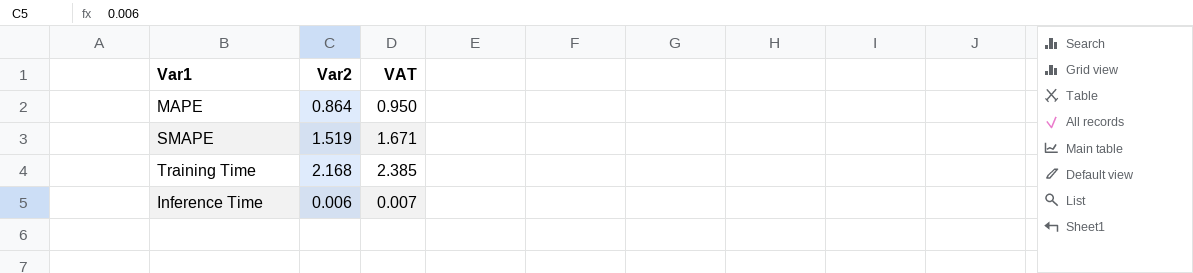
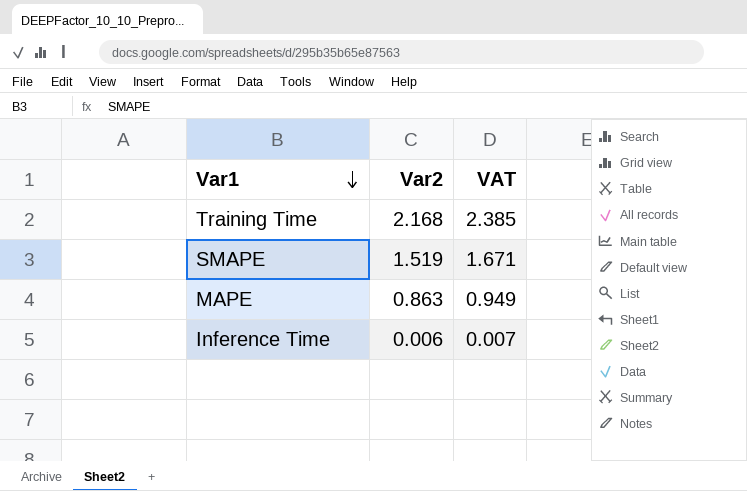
row order: none -> Var1 descending
MAPE | Var2: 0.864 -> 0.863
MAPE | VAT: 0.950 -> 0.949

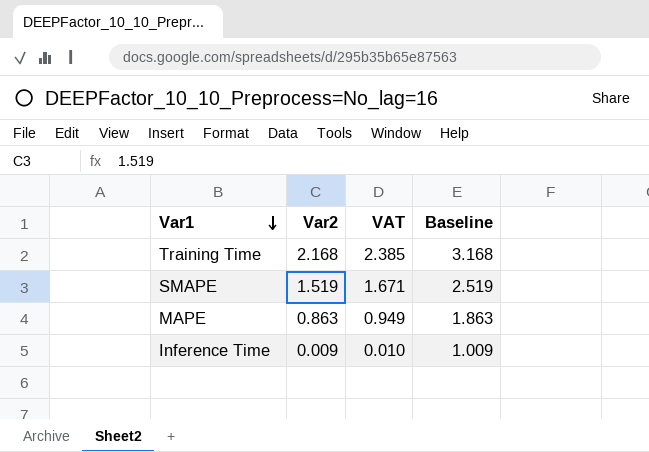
column Baseline | formula: none -> [Var2] + 1
Inference Time | Var2: 0.006 -> 0.009
Inference Time | VAT: 0.007 -> 0.010

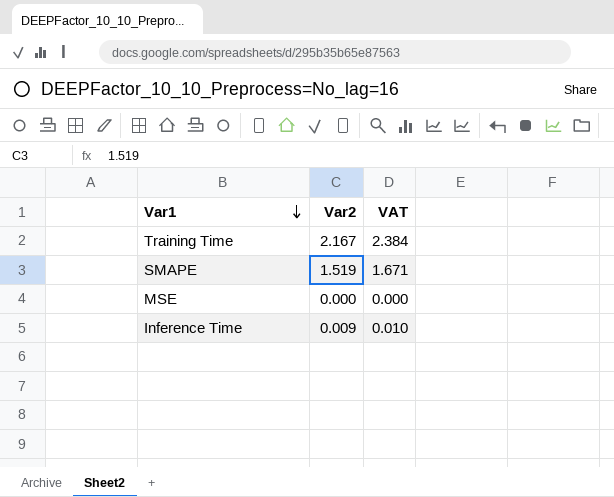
column Baseline | formula: [Var2] + 1 -> none
row MAPE: 0.863 | 0.949 | 1.863 -> none
Training Time | Var2: 2.168 -> 2.167
Training Time | VAT: 2.385 -> 2.384
row MSE: none -> 0.000 | 0.000

